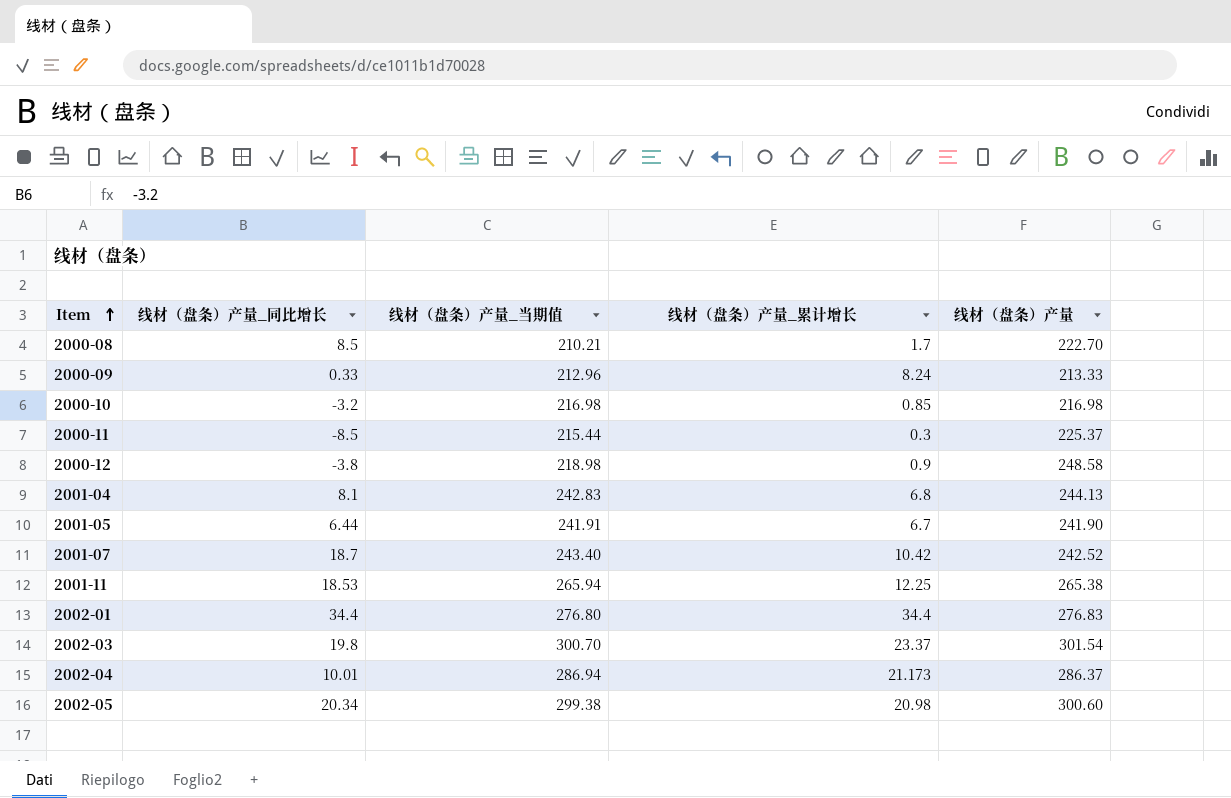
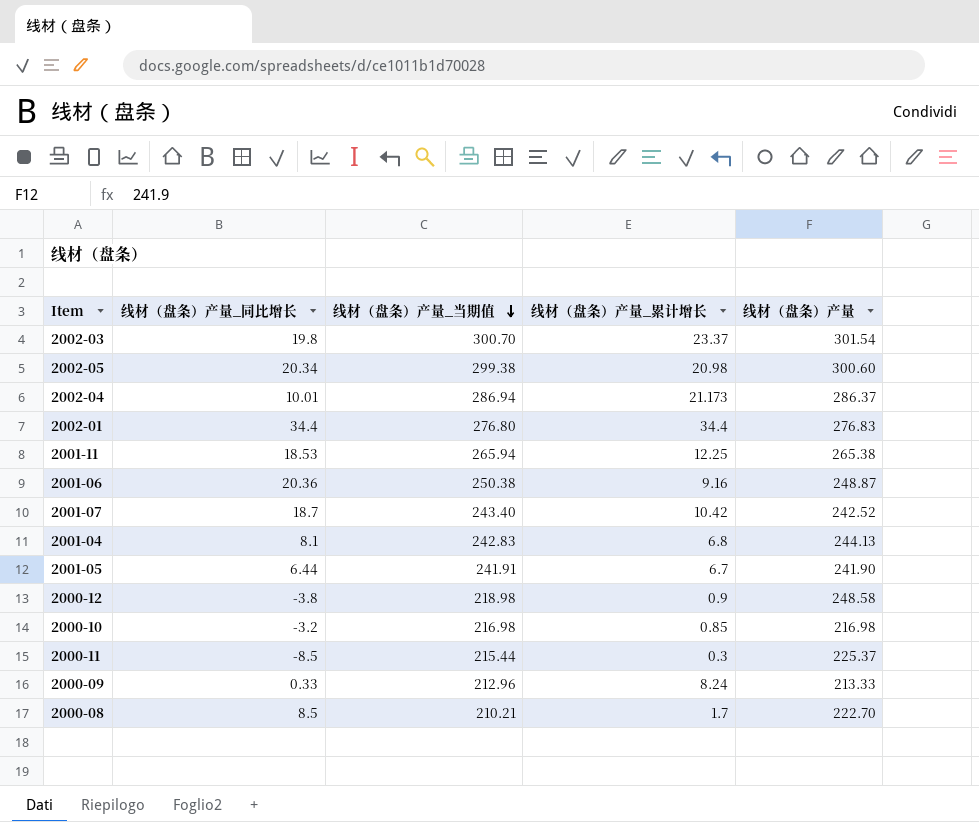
row order: Item ascending -> 线材（盘条）产量_当期值 descending
row 2001-06: none -> 20.36 | 250.38 | 9.16 | 248.87

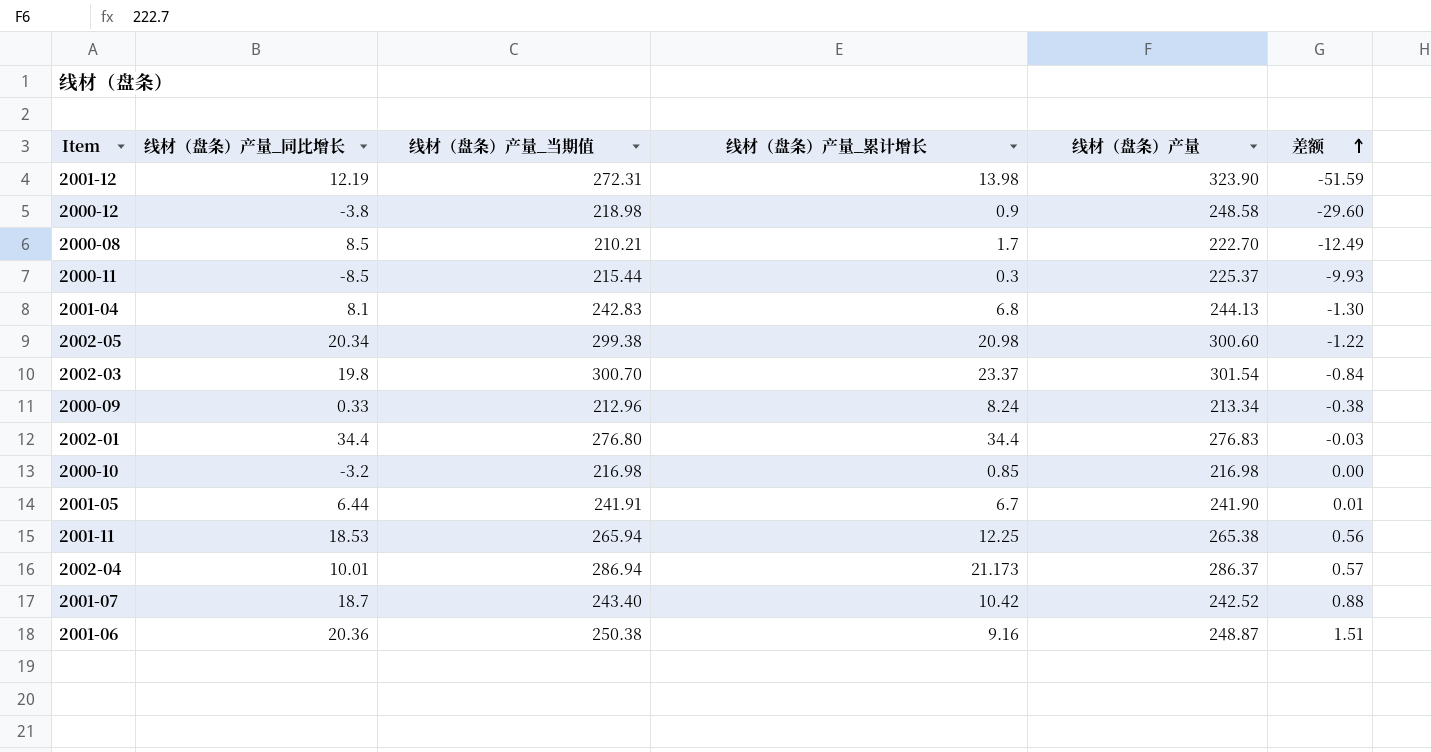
row order: 线材（盘条）产量_当期值 descending -> 差额 ascending
column 差额 | formula: none -> [线材（盘条）产量_当期值] - [线材（盘条）产量]
row 2001-12: none -> 12.19 | 272.31 | 13.98 | 323.90 | -51.59
2000-09 | 线材（盘条）产量: 213.33 -> 213.34

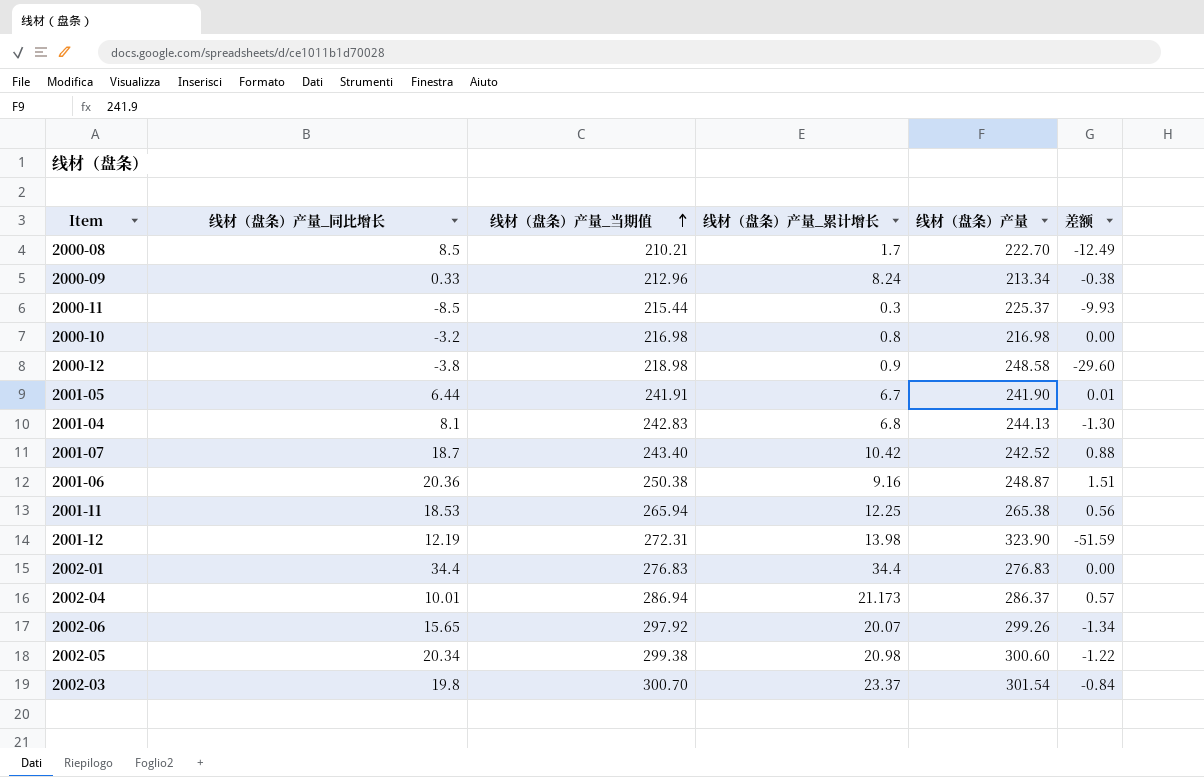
row order: 差额 ascending -> 线材（盘条）产量_当期值 ascending
2000-10 | 线材（盘条）产量_累计增长: 0.85 -> 0.8
2002-01 | 线材（盘条）产量_当期值: 276.80 -> 276.83
2002-01 | 差额: -0.03 -> 0.00
row 2002-06: none -> 15.65 | 297.92 | 20.07 | 299.26 | -1.34

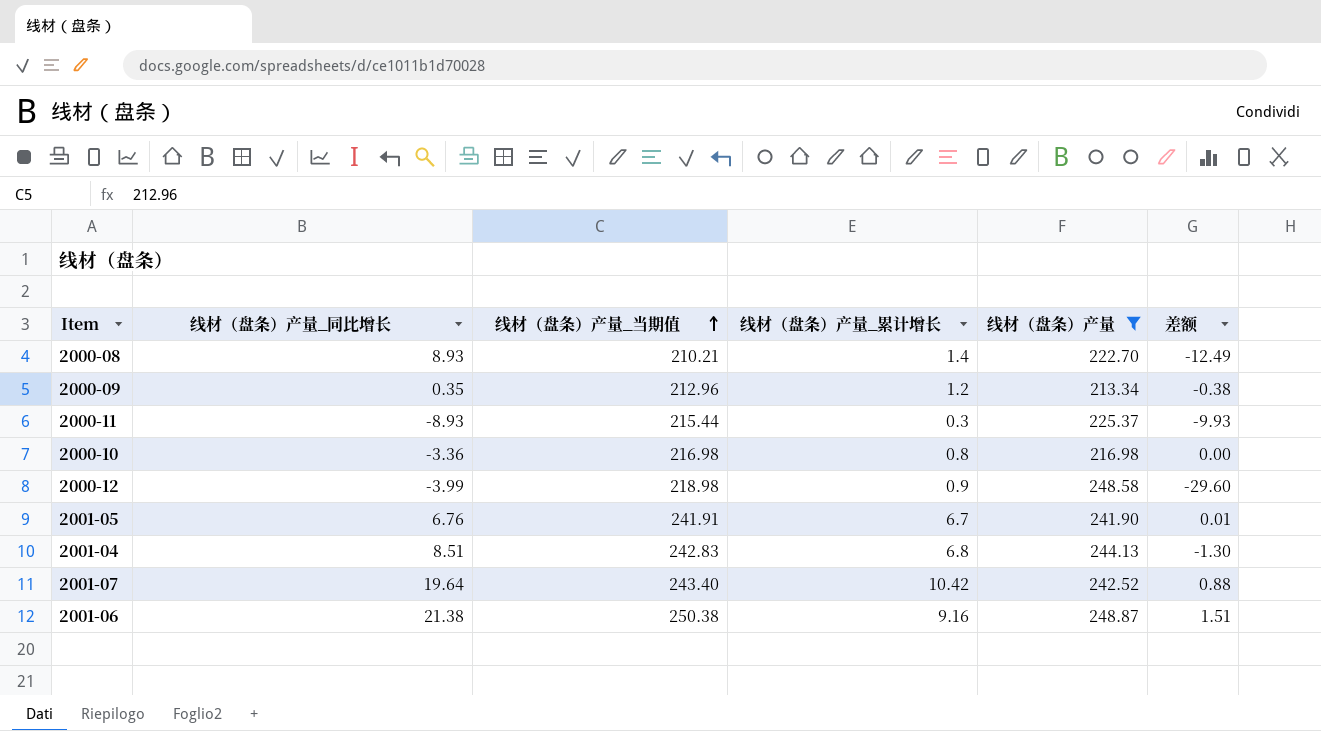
filter: none -> 线材（盘条）产量 <= 248.87
2000-08 | 线材（盘条）产量_同比增长: 8.5 -> 8.93
2000-08 | 线材（盘条）产量_累计增长: 1.7 -> 1.4
2000-09 | 线材（盘条）产量_同比增长: 0.33 -> 0.35
2000-09 | 线材（盘条）产量_累计增长: 8.24 -> 1.2
2000-11 | 线材（盘条）产量_同比增长: -8.5 -> -8.93
2000-10 | 线材（盘条）产量_同比增长: -3.2 -> -3.36
2000-12 | 线材（盘条）产量_同比增长: -3.8 -> -3.99
2001-05 | 线材（盘条）产量_同比增长: 6.44 -> 6.76
2001-04 | 线材（盘条）产量_同比增长: 8.1 -> 8.51
2001-07 | 线材（盘条）产量_同比增长: 18.7 -> 19.64
2001-06 | 线材（盘条）产量_同比增长: 20.36 -> 21.38

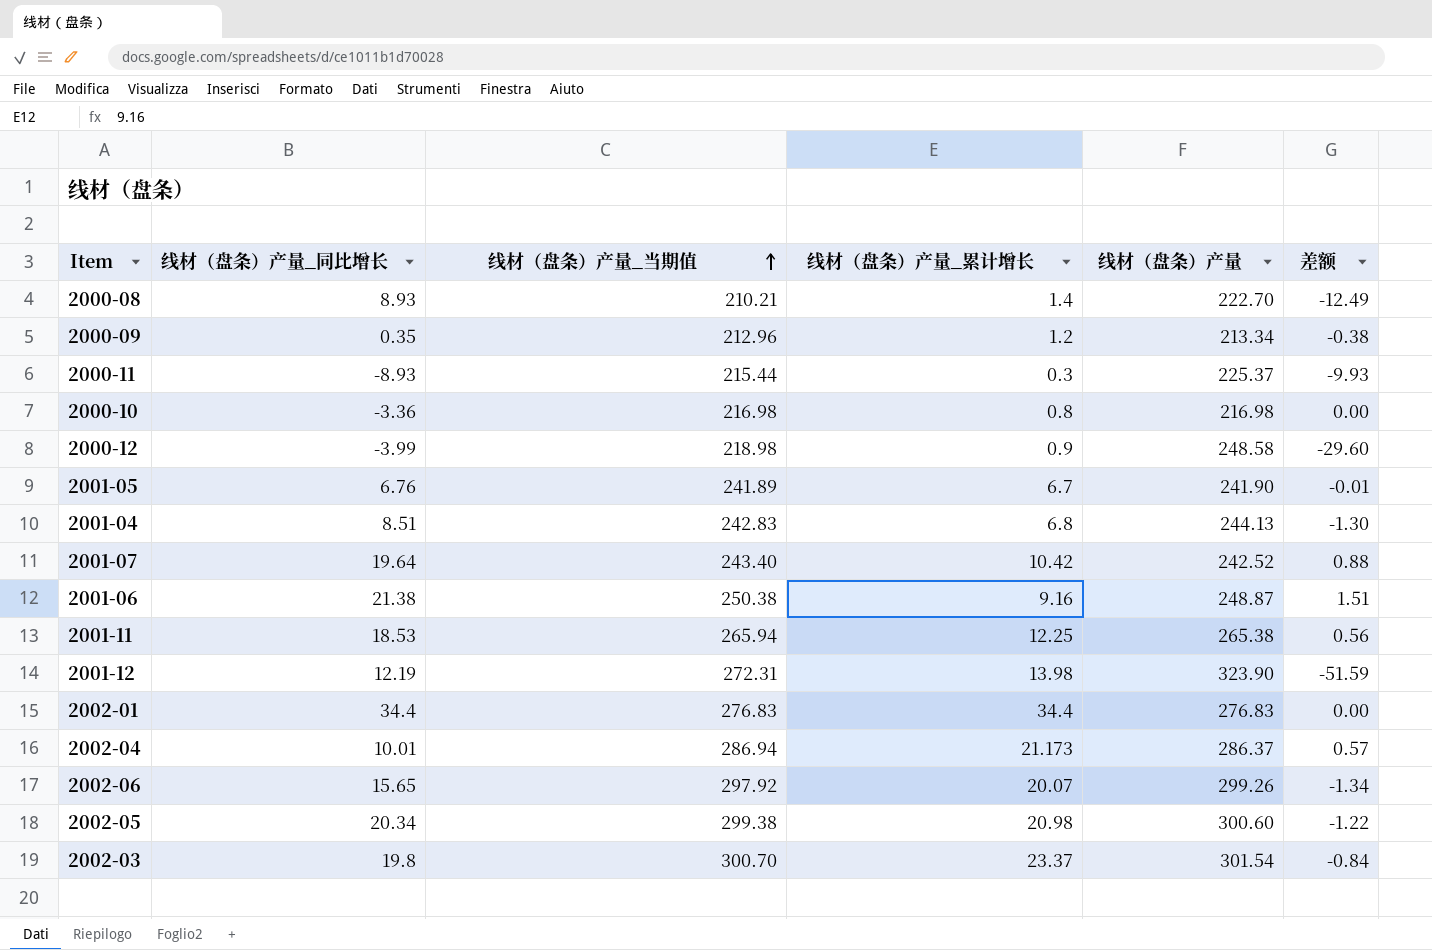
filter: 线材（盘条）产量 <= 248.87 -> none
2001-05 | 线材（盘条）产量_当期值: 241.91 -> 241.89
2001-05 | 差额: 0.01 -> -0.01

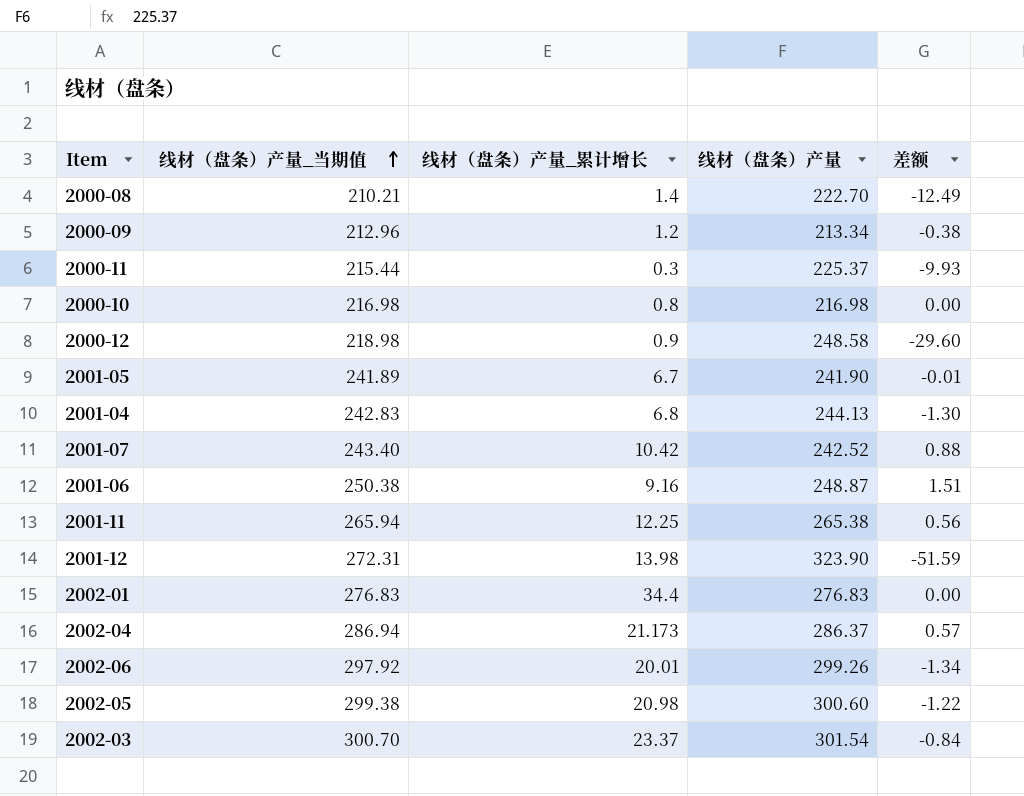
column 线材（盘条）产量_同比增长 | position: 2 -> none
2002-06 | 线材（盘条）产量_累计增长: 20.07 -> 20.01

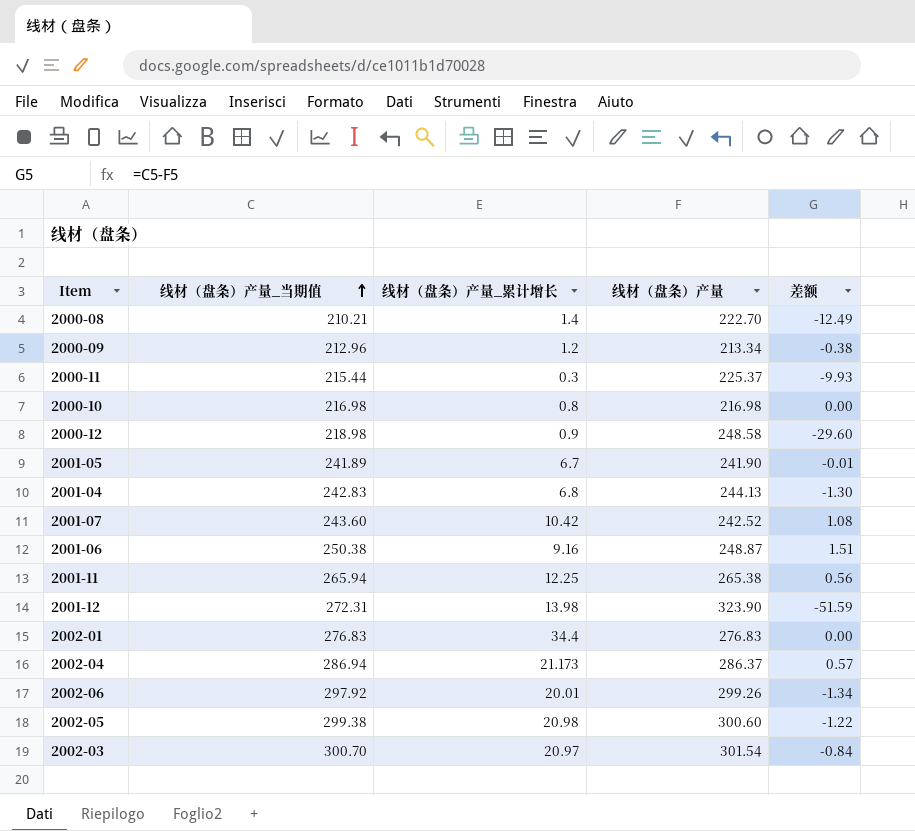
2001-07 | 线材（盘条）产量_当期值: 243.40 -> 243.60
2001-07 | 差额: 0.88 -> 1.08
2002-03 | 线材（盘条）产量_累计增长: 23.37 -> 20.97

